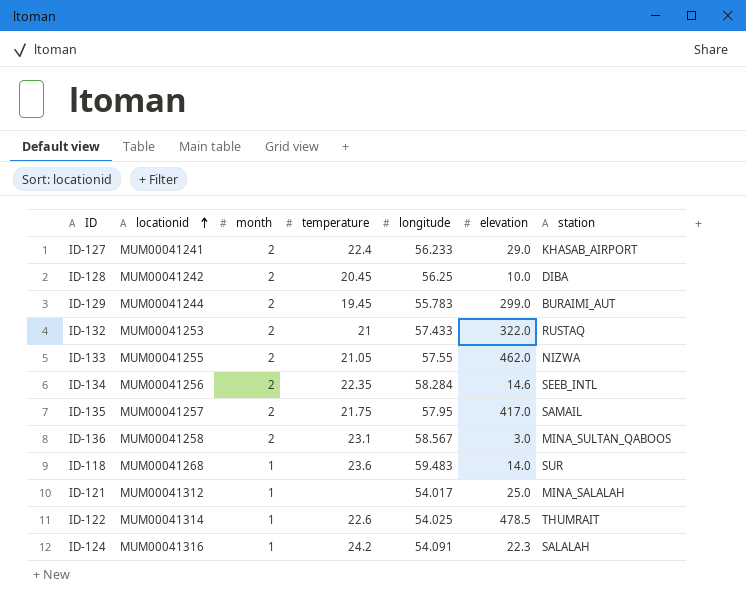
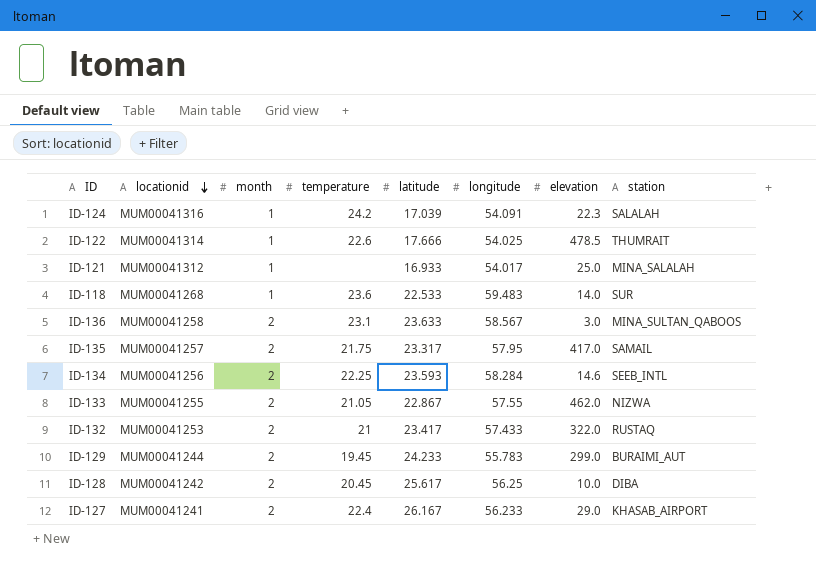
row order: locationid ascending -> locationid descending
column latitude | position: none -> 5
ID-134 | temperature: 22.35 -> 22.25

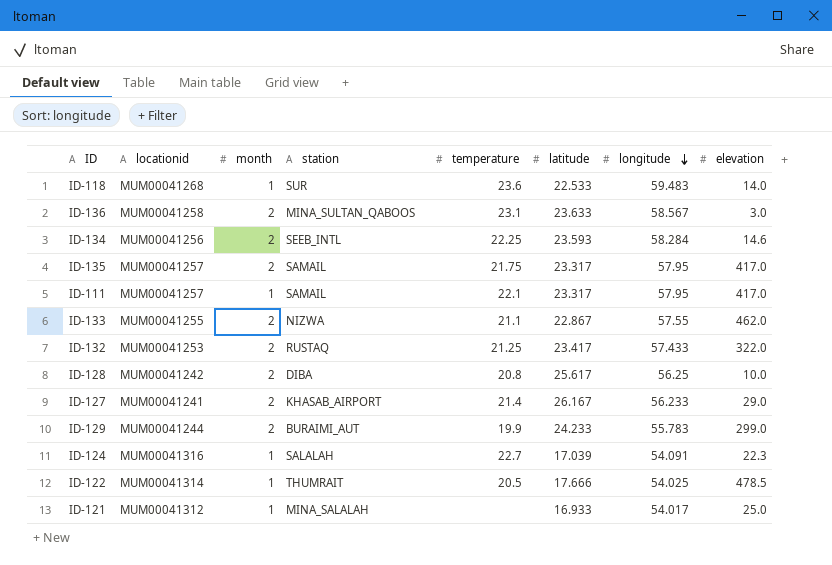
row order: locationid descending -> longitude descending
column station | position: 8 -> 4
row ID-111: none -> MUM00041257 | 1 | SAMAIL | 22.1 | 23.317 | 57.95 | 417.0
ID-133 | temperature: 21.05 -> 21.1
ID-132 | temperature: 21 -> 21.25
ID-128 | temperature: 20.45 -> 20.8
ID-127 | temperature: 22.4 -> 21.4
ID-129 | temperature: 19.45 -> 19.9
ID-124 | temperature: 24.2 -> 22.7
ID-122 | temperature: 22.6 -> 20.5

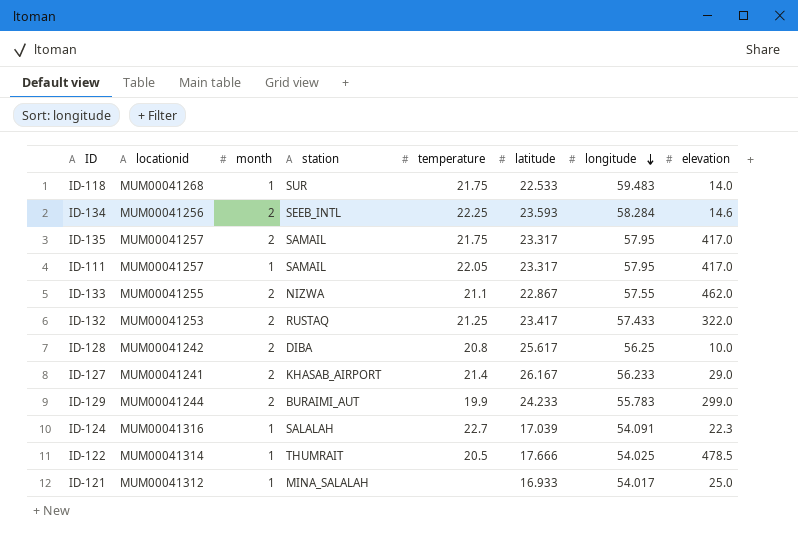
row ID-136: MUM00041258 | 2 | MINA_SULTAN_QABOOS | 23.1 | 23.633 | 58.567 | 3.0 -> none
ID-118 | temperature: 23.6 -> 21.75
ID-111 | temperature: 22.1 -> 22.05

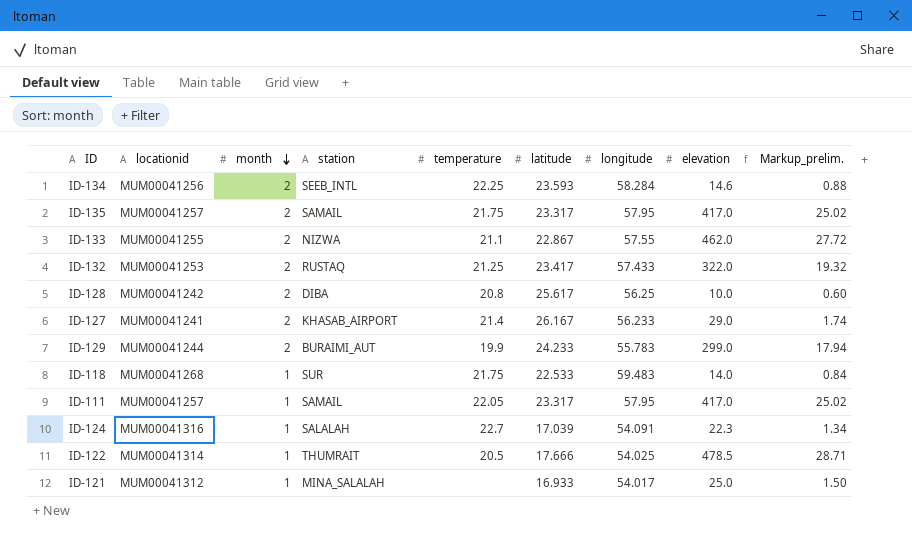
row order: longitude descending -> month descending
column Markup_prelim. | formula: none -> [elevation] * 0.06

